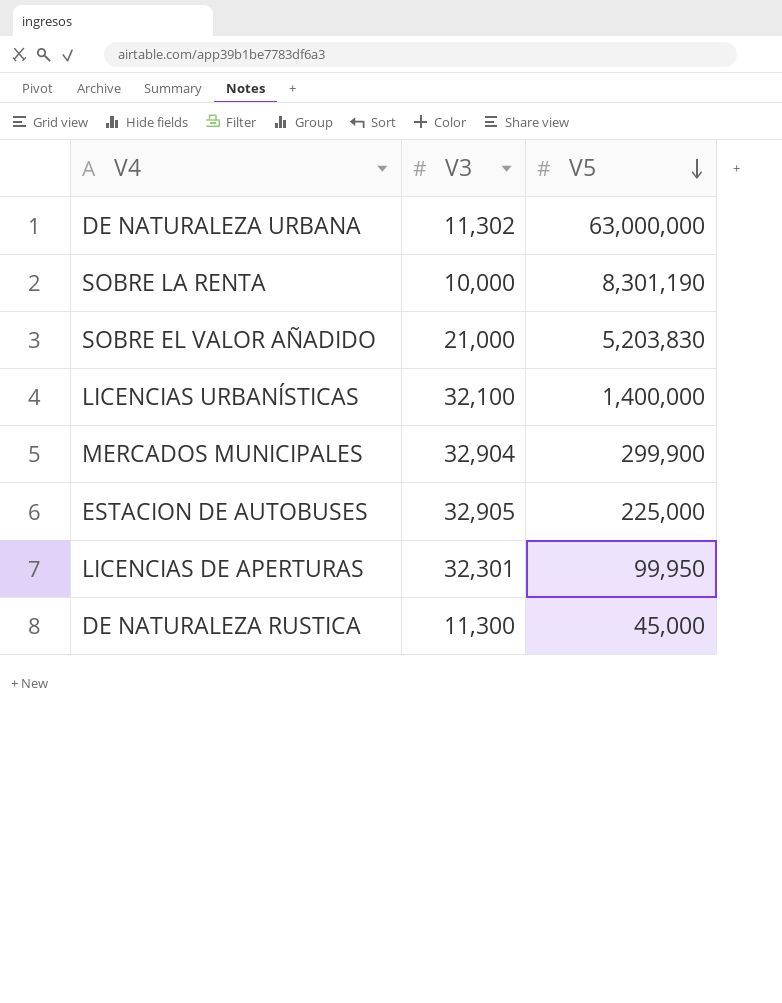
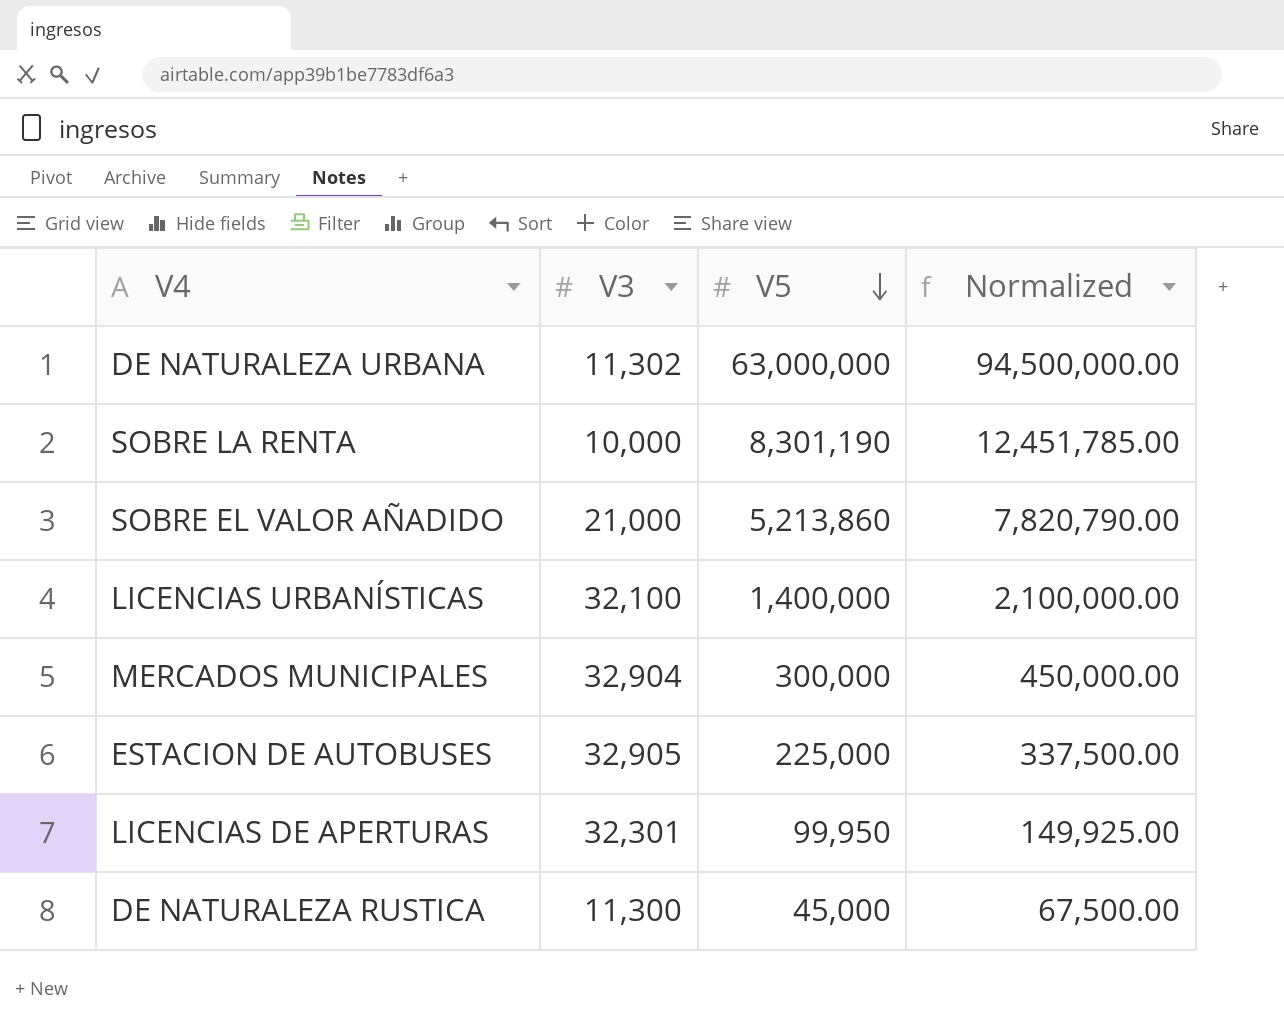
column Normalized | formula: none -> [V5] * 1.5
SOBRE EL VALOR AÑADIDO | V5: 5,203,830 -> 5,213,860
MERCADOS MUNICIPALES | V5: 299,900 -> 300,000

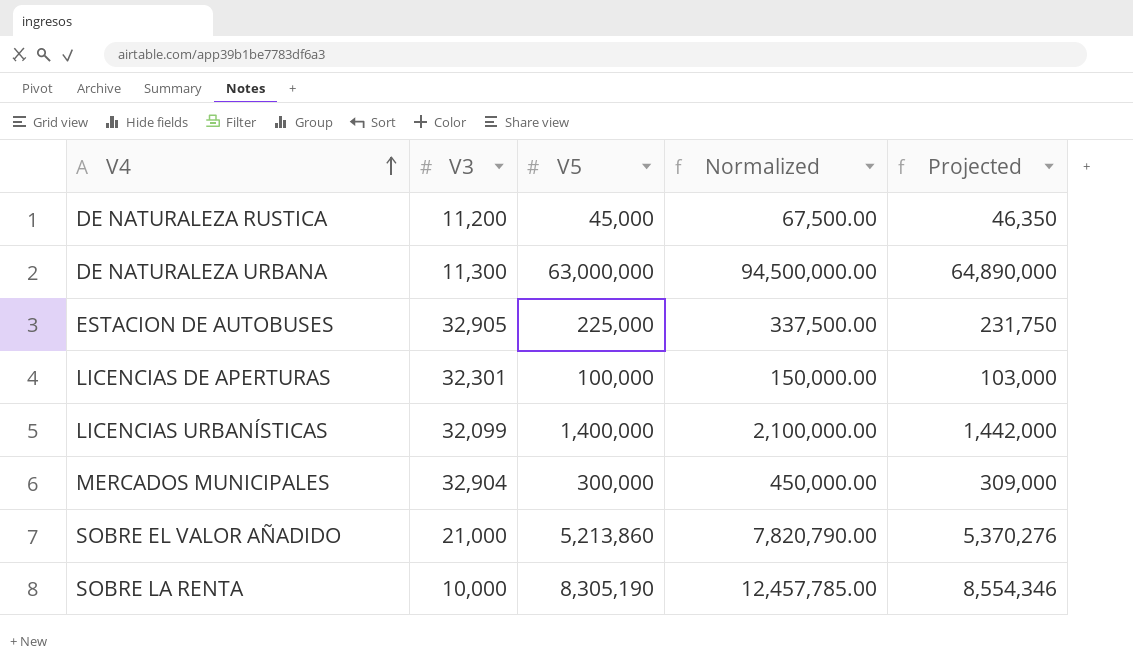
row order: V5 descending -> V4 ascending
column Projected | formula: none -> [V5] * 1.03
DE NATURALEZA RUSTICA | V3: 11,300 -> 11,200
DE NATURALEZA URBANA | V3: 11,302 -> 11,300
LICENCIAS DE APERTURAS | V5: 99,950 -> 100,000
LICENCIAS DE APERTURAS | Normalized: 149,925.00 -> 150,000.00
LICENCIAS URBANÍSTICAS | V3: 32,100 -> 32,099
SOBRE LA RENTA | V5: 8,301,190 -> 8,305,190
SOBRE LA RENTA | Normalized: 12,451,785.00 -> 12,457,785.00

